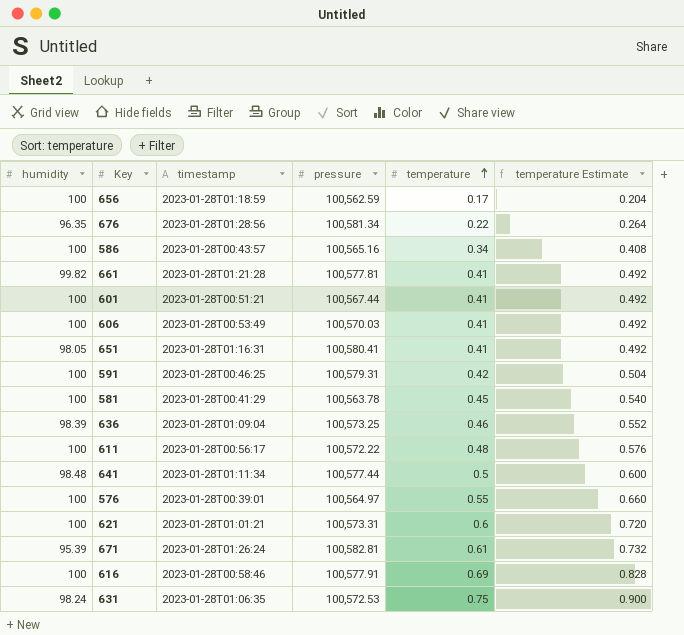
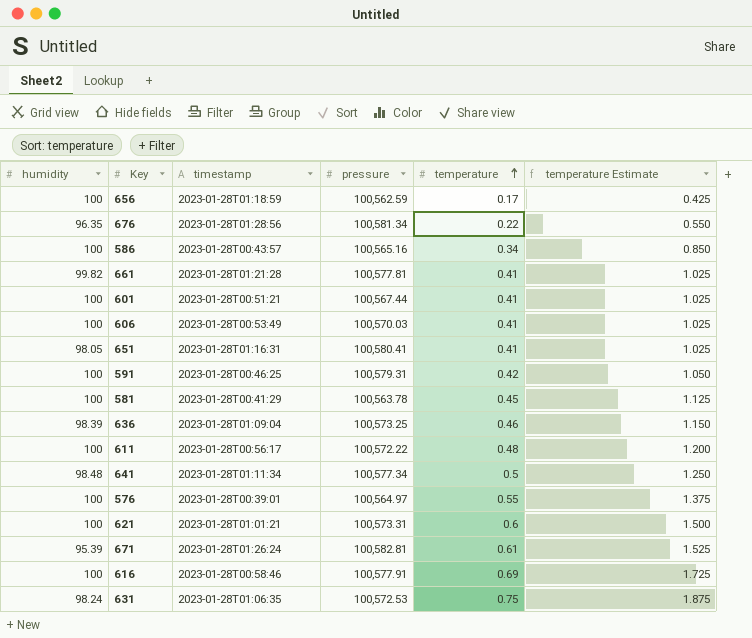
column temperature Estimate | formula: [temperature] * 1.2 -> [temperature] * 2.5
641 | pressure: 100,577.44 -> 100,577.34

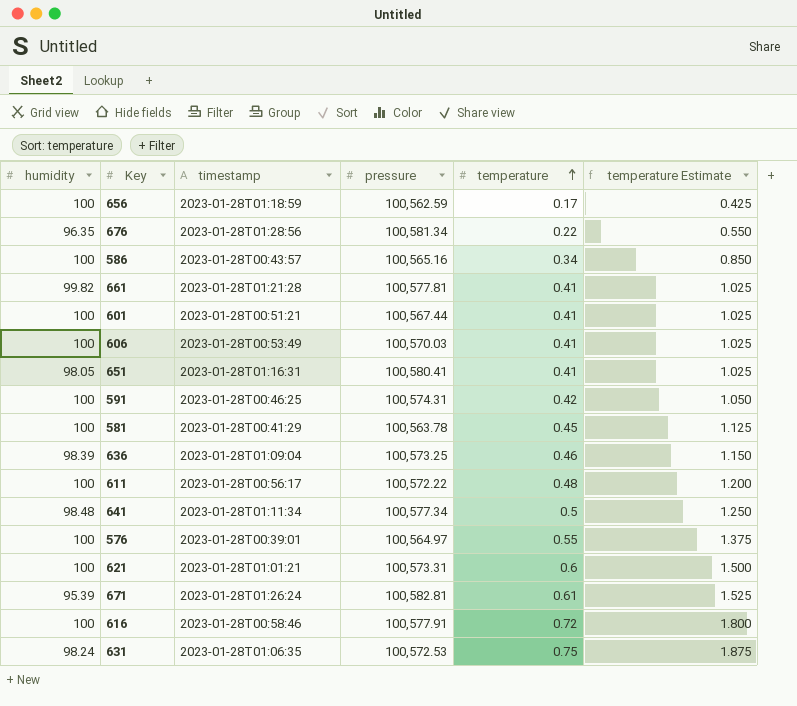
591 | pressure: 100,579.31 -> 100,574.31
616 | temperature: 0.69 -> 0.72
616 | temperature Estimate: 1.725 -> 1.800

